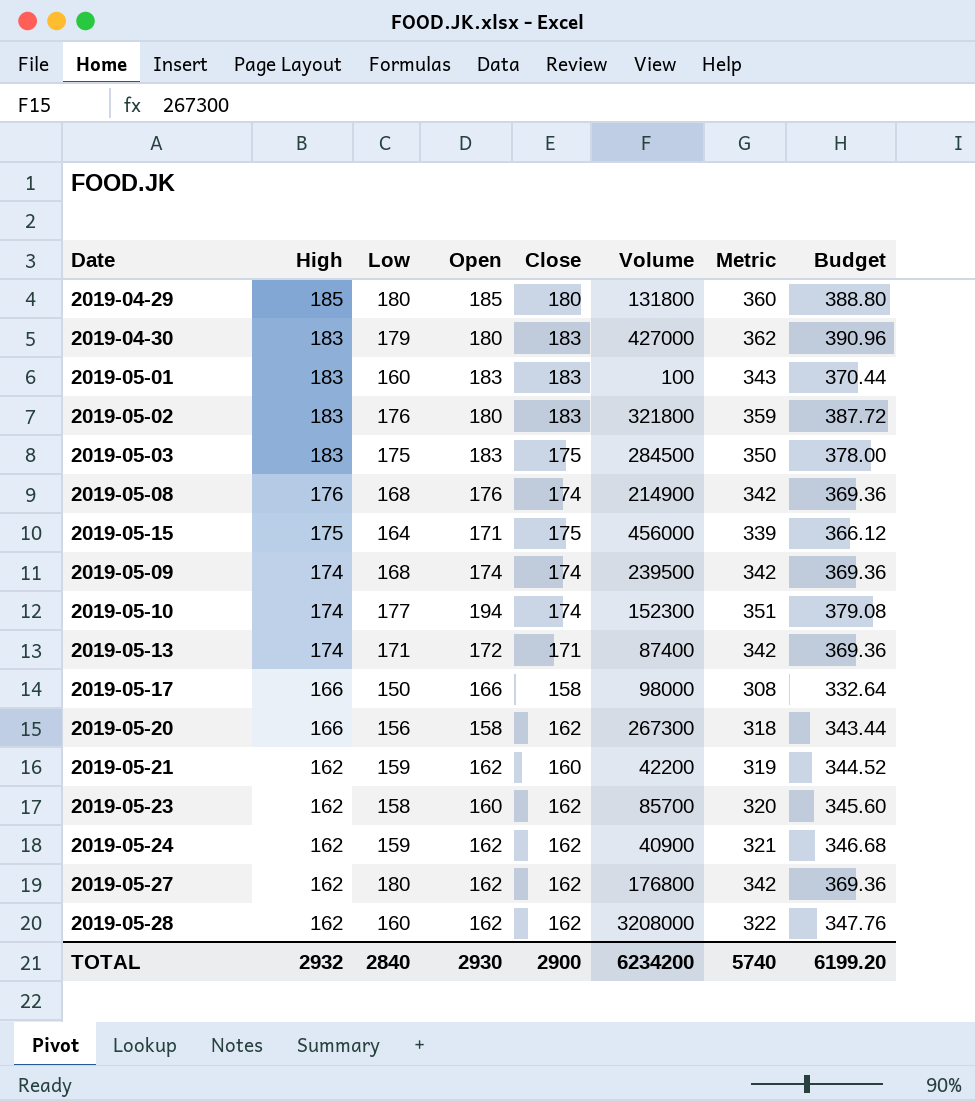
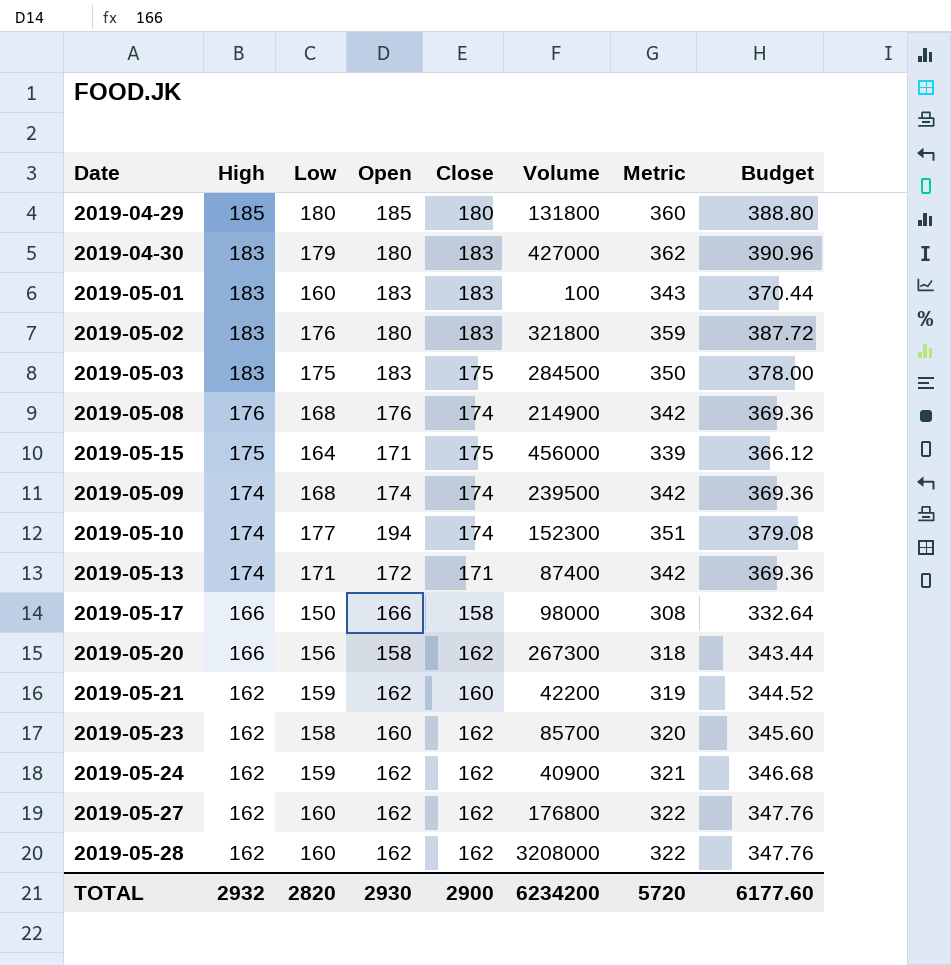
2019-05-27 | Low: 180 -> 160
2019-05-27 | Metric: 342 -> 322
2019-05-27 | Budget: 369.36 -> 347.76
TOTAL | Low: 2840 -> 2820
TOTAL | Metric: 5740 -> 5720
TOTAL | Budget: 6199.20 -> 6177.60

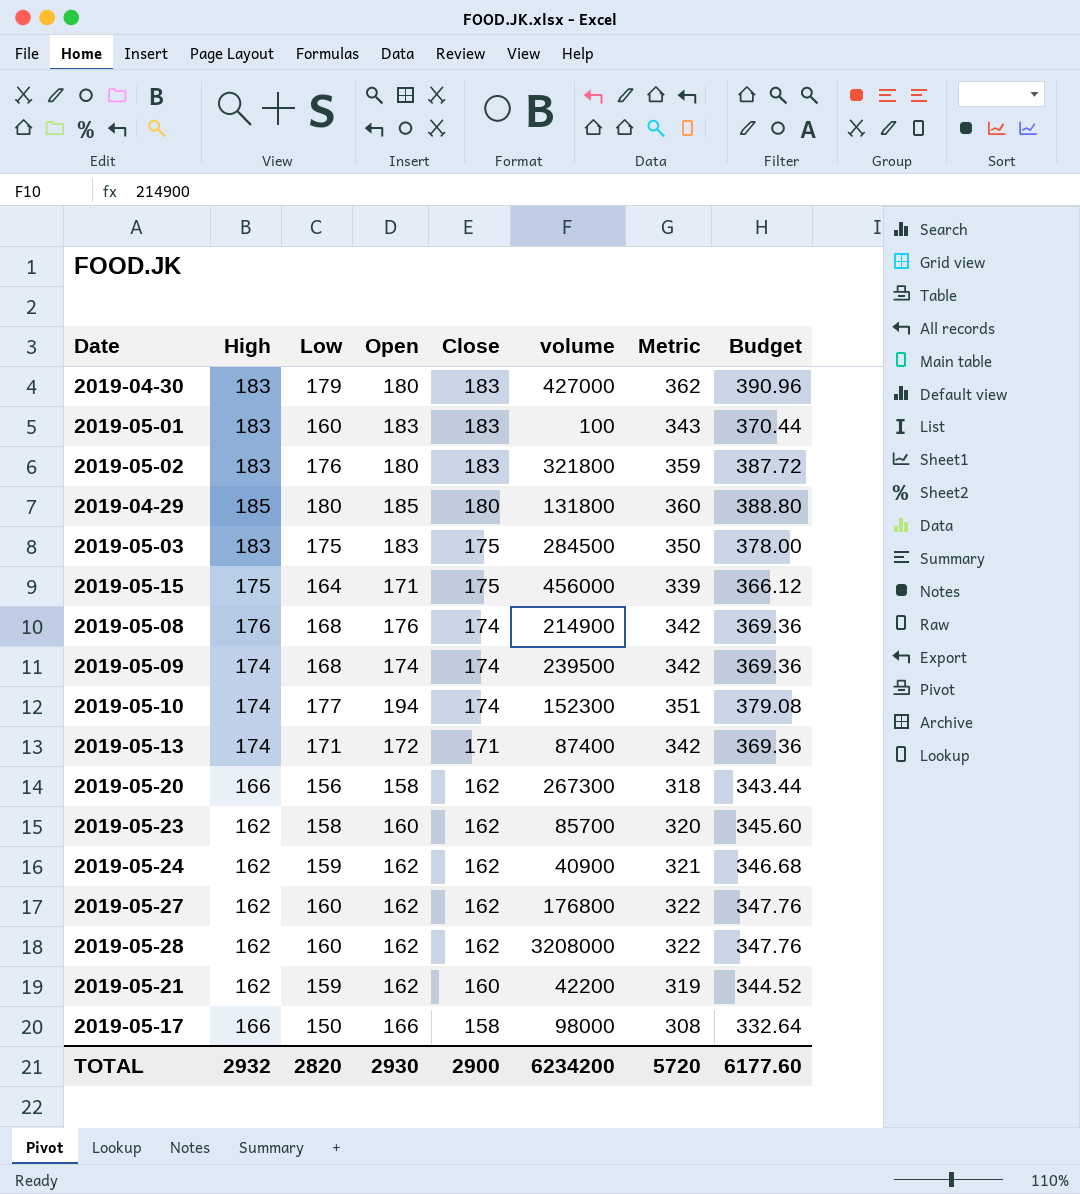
row order: High descending -> Close descending
column name: Volume -> volume

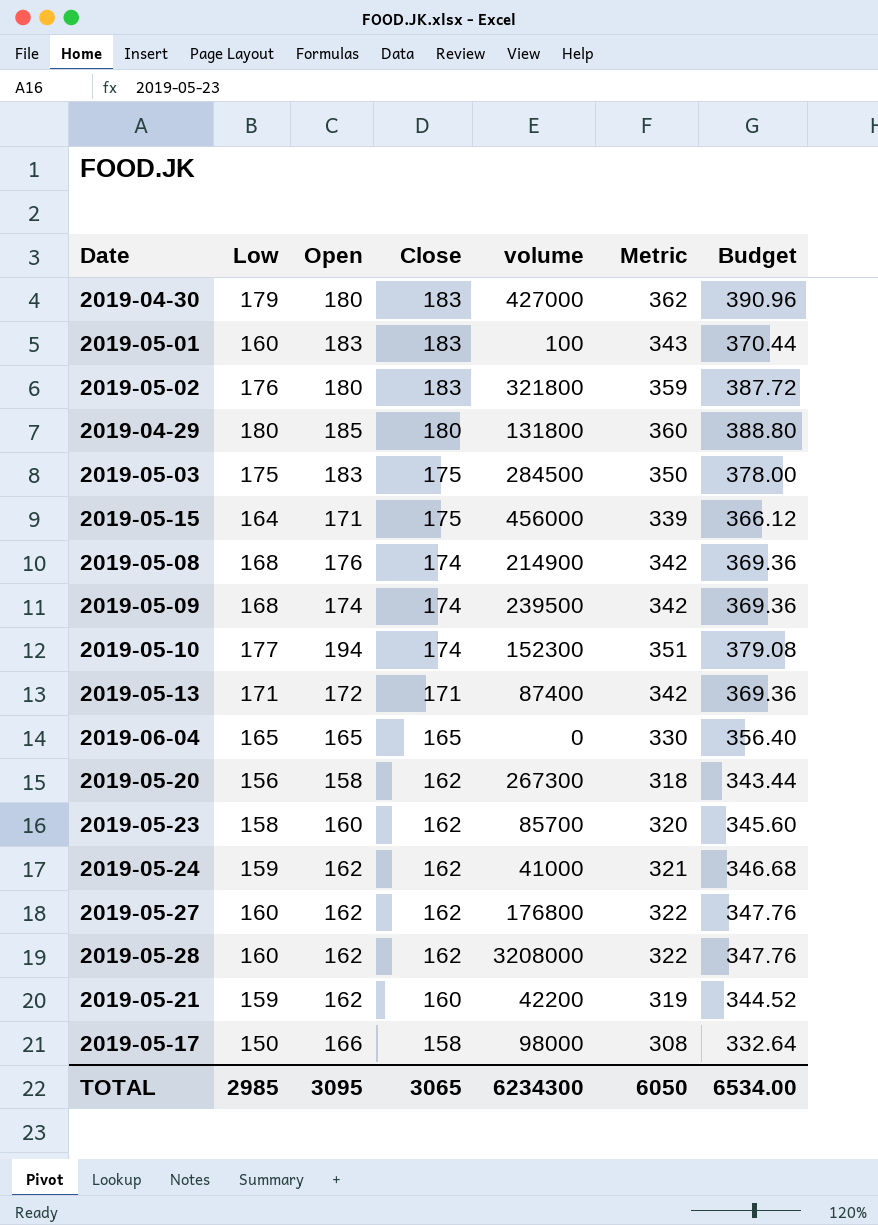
column High | position: 2 -> none
row 2019-06-04: none -> 165 | 165 | 165 | 0 | 330 | 356.40
2019-05-24 | volume: 40900 -> 41000
TOTAL | Low: 2820 -> 2985
TOTAL | Open: 2930 -> 3095
TOTAL | Close: 2900 -> 3065
TOTAL | volume: 6234200 -> 6234300
TOTAL | Metric: 5720 -> 6050
TOTAL | Budget: 6177.60 -> 6534.00

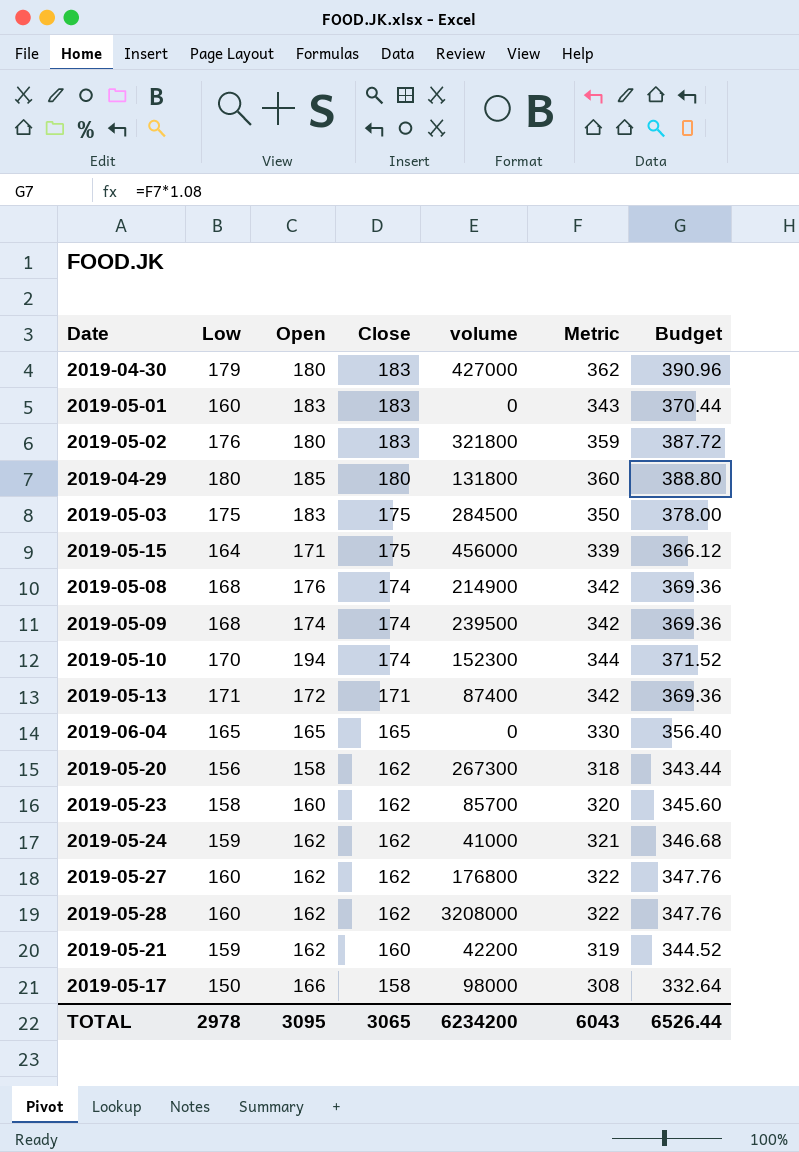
2019-05-01 | volume: 100 -> 0
2019-05-10 | Low: 177 -> 170
2019-05-10 | Metric: 351 -> 344
2019-05-10 | Budget: 379.08 -> 371.52
TOTAL | Low: 2985 -> 2978
TOTAL | volume: 6234300 -> 6234200
TOTAL | Metric: 6050 -> 6043
TOTAL | Budget: 6534.00 -> 6526.44

